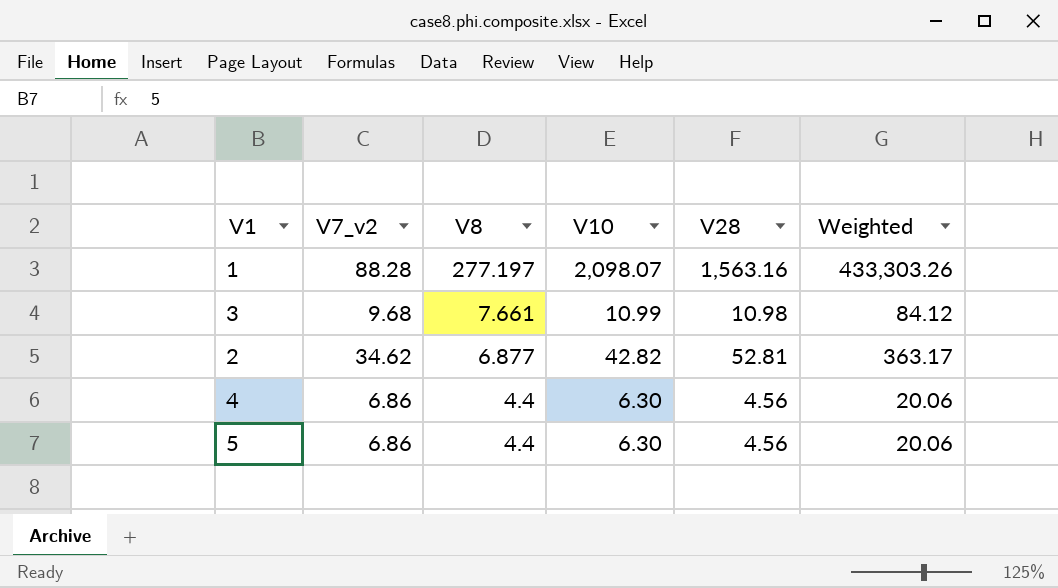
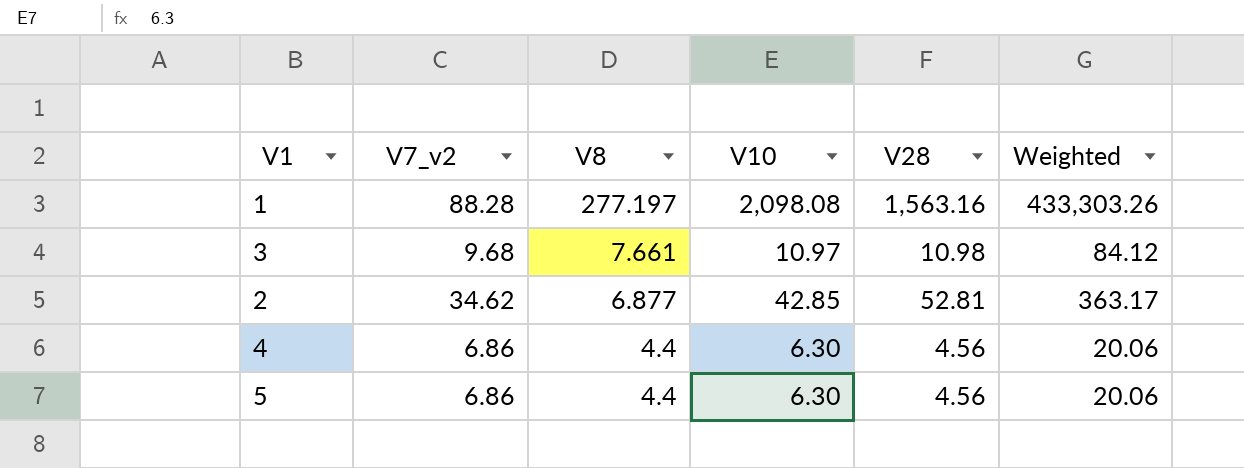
1 | V10: 2,098.07 -> 2,098.08
3 | V10: 10.99 -> 10.97
2 | V10: 42.82 -> 42.85

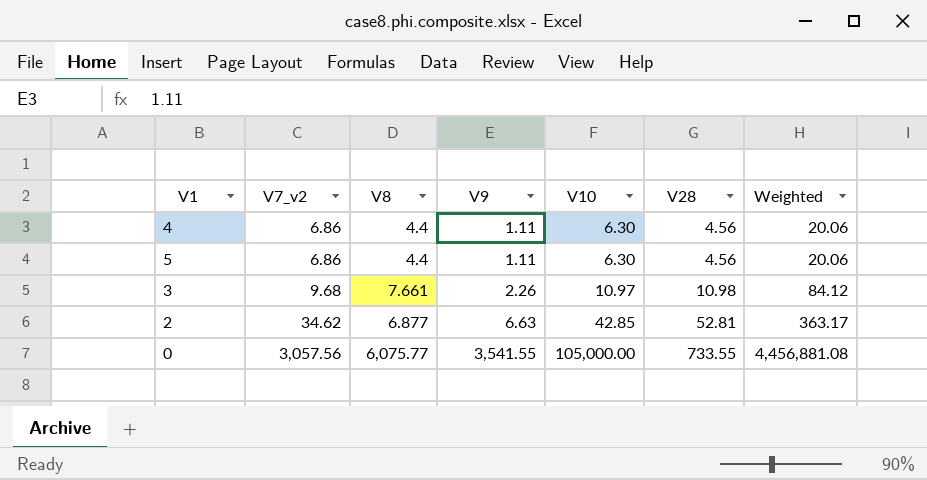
row order: V8 descending -> V7_v2 ascending
column V9 | position: none -> 4
row 1: 88.28 | 277.197 | 2,098.08 | 1,563.16 | 433,303.26 -> none
row 0: none -> 3,057.56 | 6,075.77 | 3,541.55 | 105,000.00 | 733.55 | 4,456,881.08

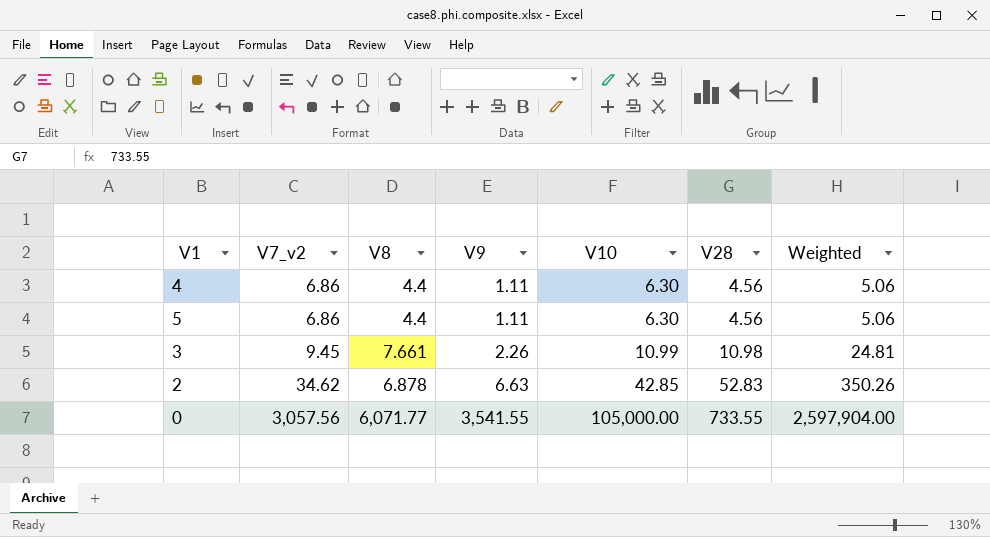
column Weighted | formula: [V8] * [V28] -> [V9] * [V28]
3 | V7_v2: 9.68 -> 9.45
3 | V10: 10.97 -> 10.99
2 | V8: 6.877 -> 6.878
2 | V28: 52.81 -> 52.83
0 | V8: 6,075.77 -> 6,071.77

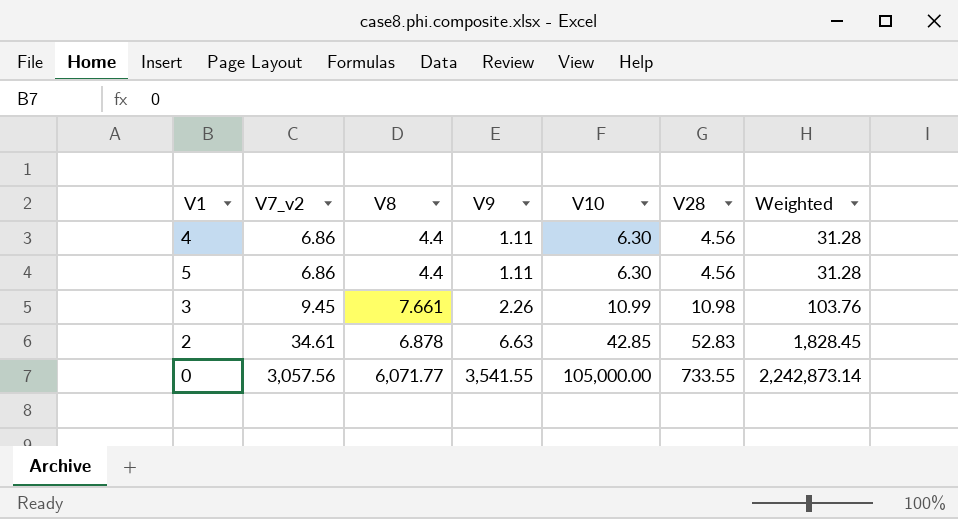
column Weighted | formula: [V9] * [V28] -> [V7_v2] * [V28]
2 | V7_v2: 34.62 -> 34.61

